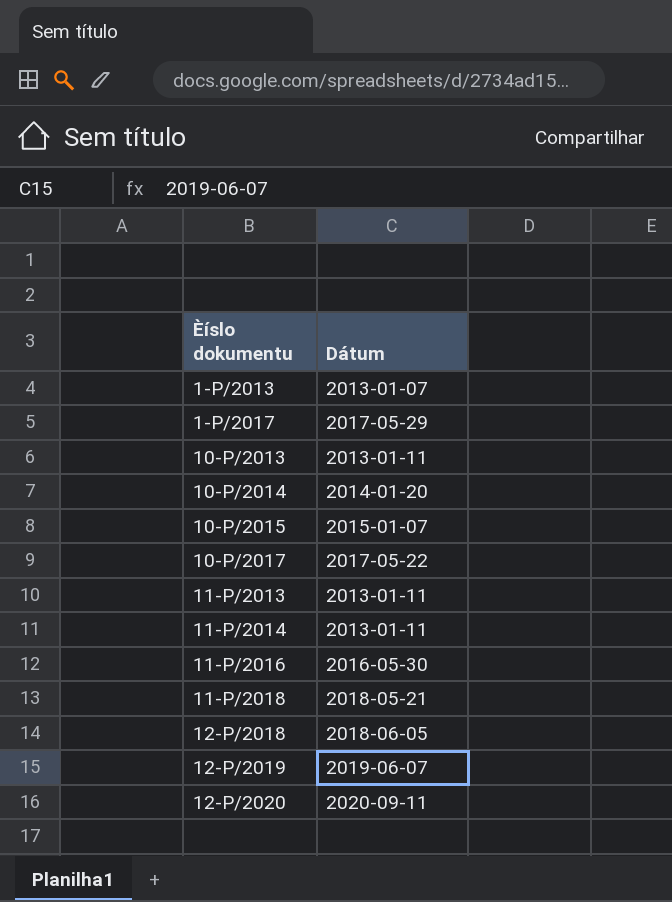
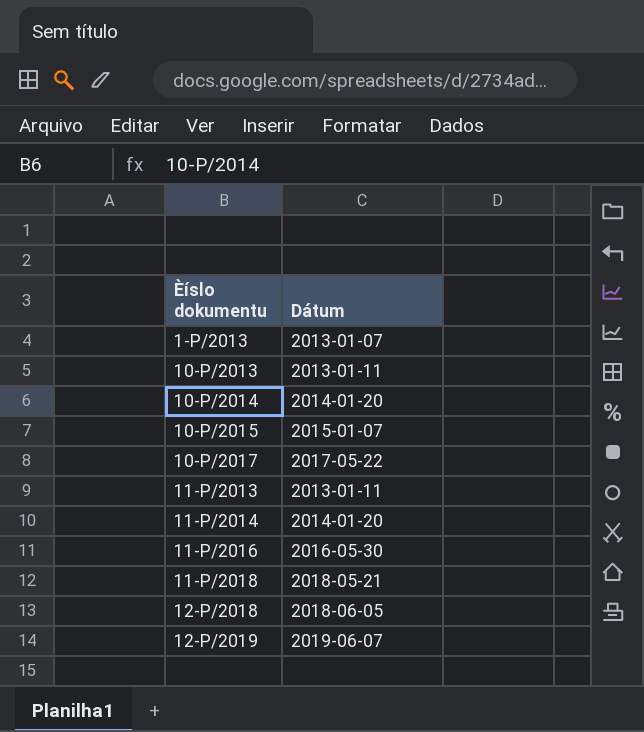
row 1-P/2017: 2017-05-29 -> none
row 12-P/2020: 2020-09-11 -> none
11-P/2014 | Dátum: 2013-01-11 -> 2014-01-20

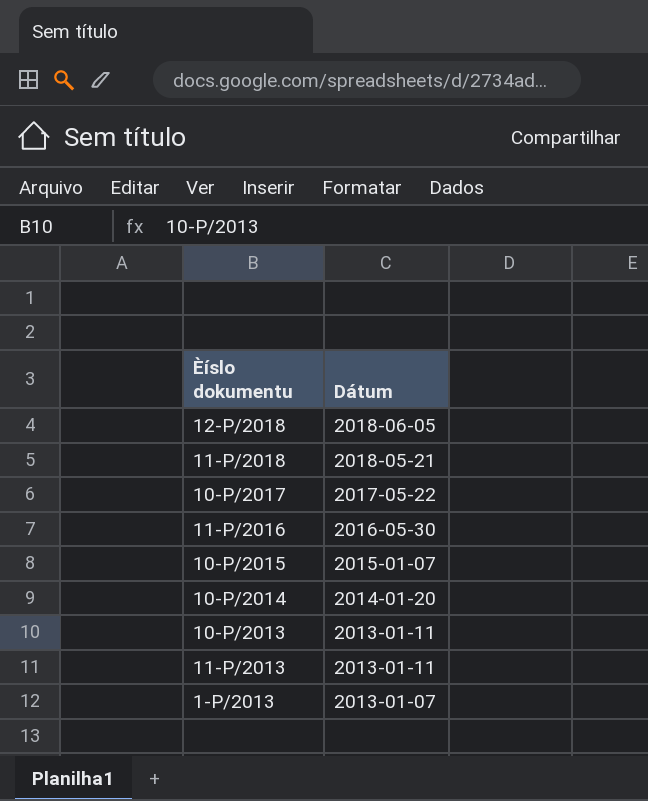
row order: Èíslo dokumentu ascending -> Dátum descending
row 11-P/2014: 2014-01-20 -> none
row 12-P/2019: 2019-06-07 -> none

